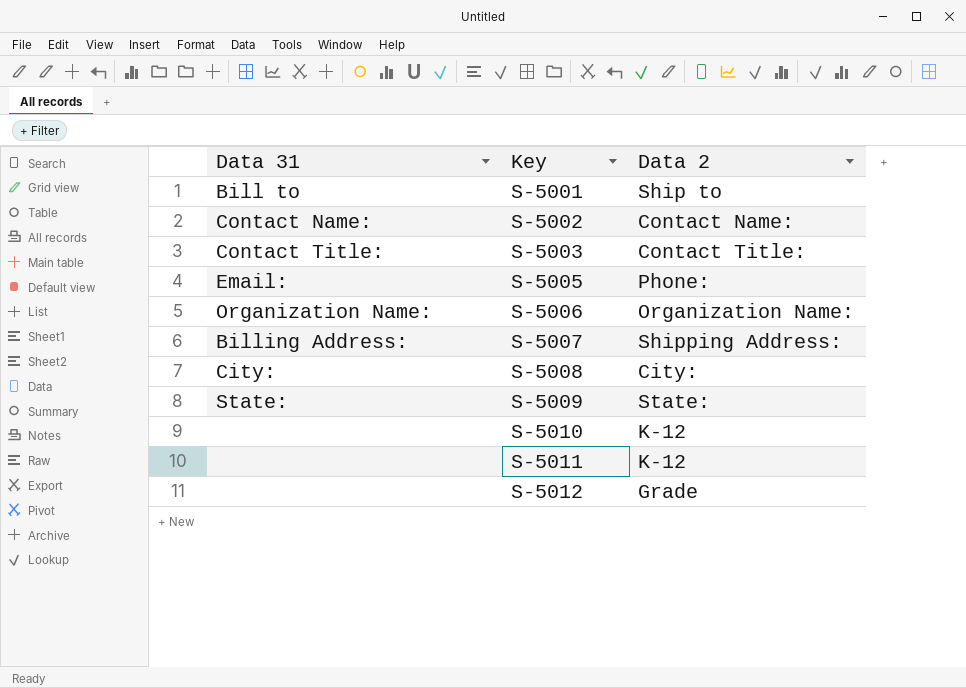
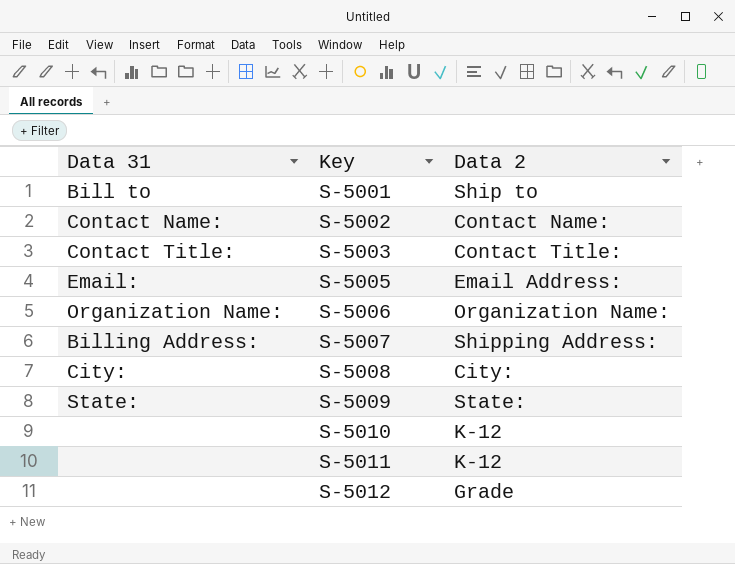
S-5005 | Data 2: Phone: -> Email Address:

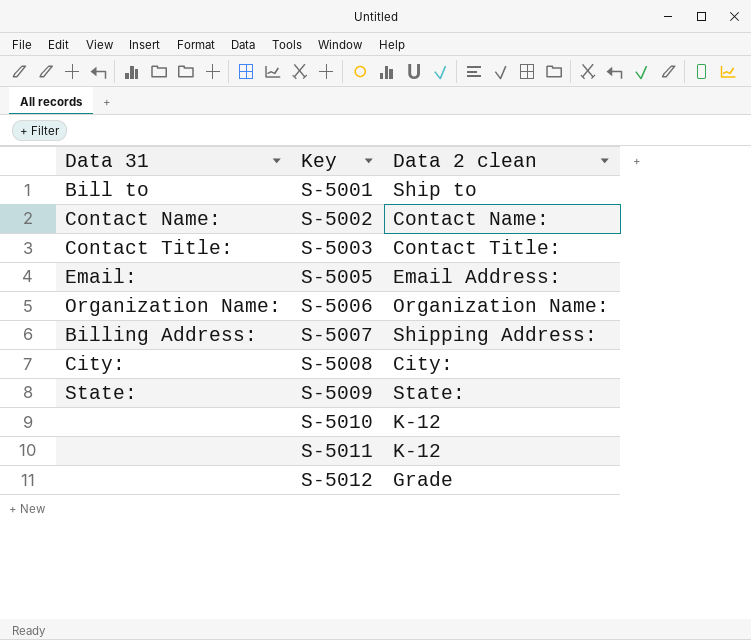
column name: Data 2 -> Data 2 clean

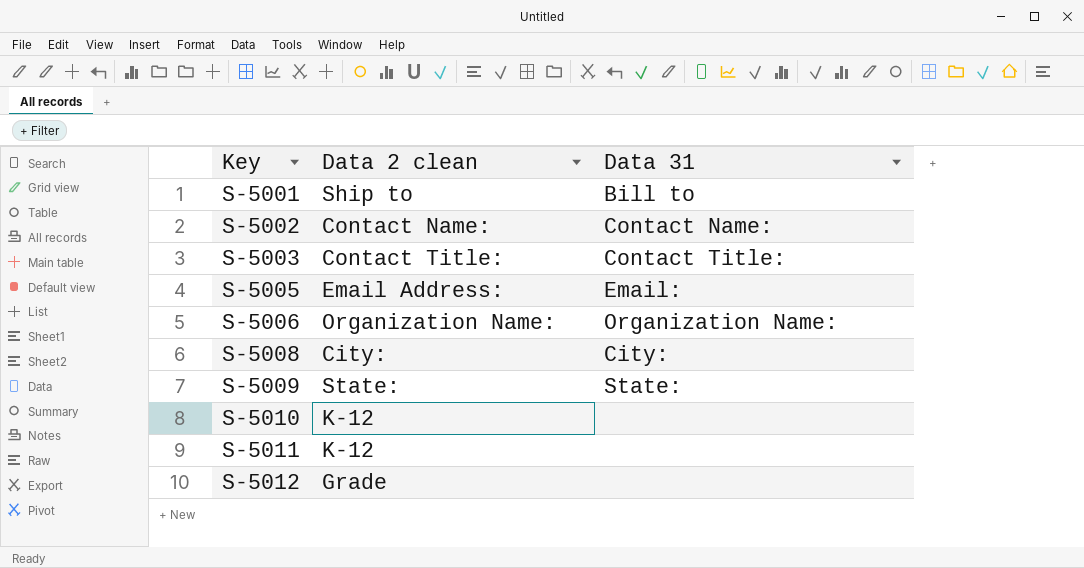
column Data 31 | position: 1 -> 3
row S-5007: Billing Address: | Shipping Address: -> none

